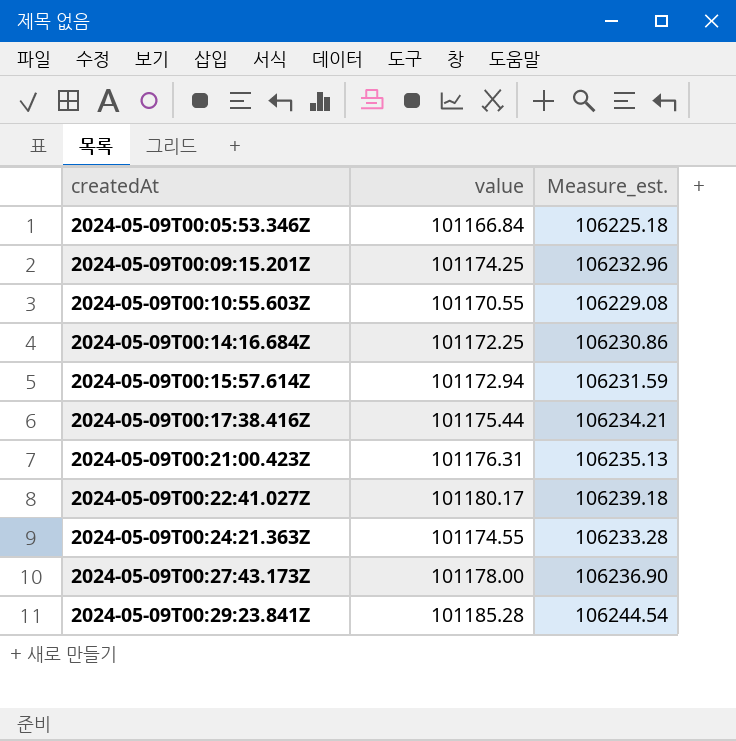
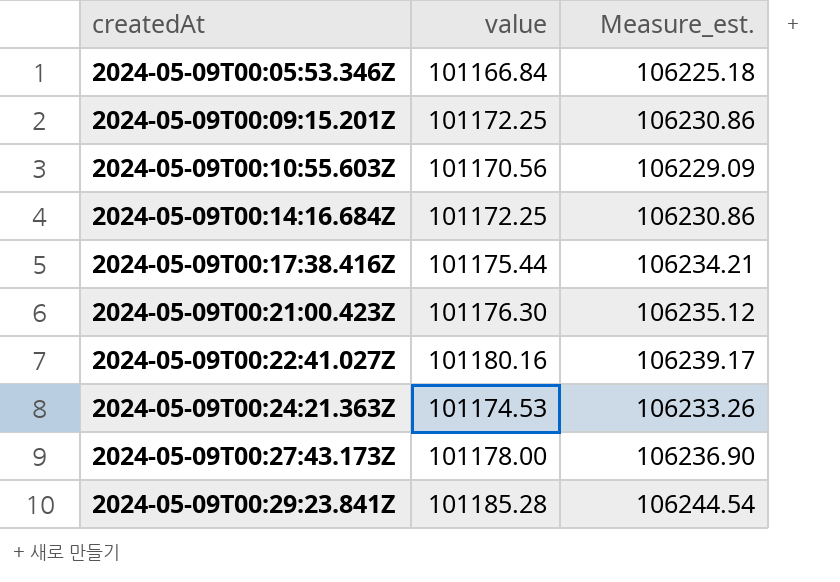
row 2024-05-09T00:15:57.614Z: 101172.94 | 106231.59 -> none
2024-05-09T00:09:15.201Z | value: 101174.25 -> 101172.25
2024-05-09T00:09:15.201Z | Measure_est.: 106232.96 -> 106230.86
2024-05-09T00:10:55.603Z | value: 101170.55 -> 101170.56
2024-05-09T00:10:55.603Z | Measure_est.: 106229.08 -> 106229.09
2024-05-09T00:21:00.423Z | value: 101176.31 -> 101176.30
2024-05-09T00:21:00.423Z | Measure_est.: 106235.13 -> 106235.12
2024-05-09T00:22:41.027Z | value: 101180.17 -> 101180.16
2024-05-09T00:22:41.027Z | Measure_est.: 106239.18 -> 106239.17
2024-05-09T00:24:21.363Z | value: 101174.55 -> 101174.53
2024-05-09T00:24:21.363Z | Measure_est.: 106233.28 -> 106233.26

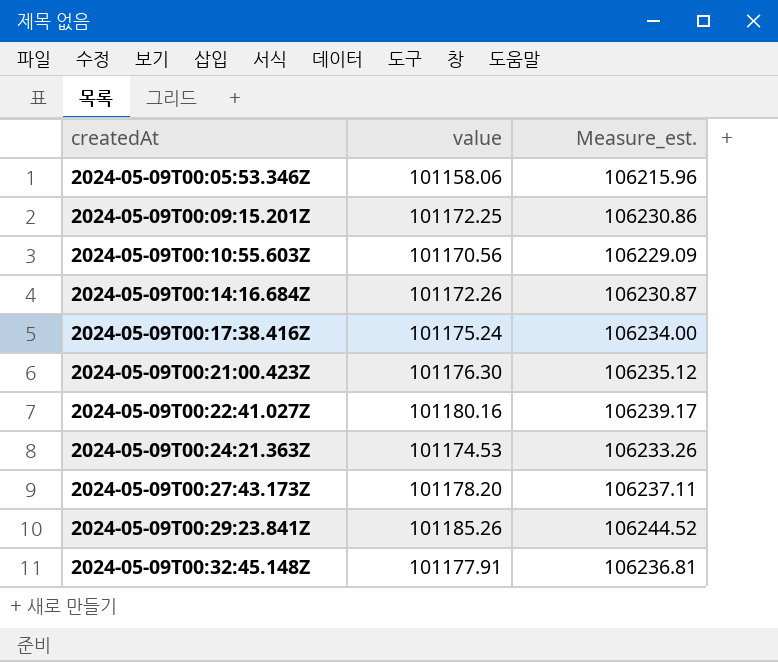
2024-05-09T00:05:53.346Z | value: 101166.84 -> 101158.06
2024-05-09T00:05:53.346Z | Measure_est.: 106225.18 -> 106215.96
2024-05-09T00:14:16.684Z | value: 101172.25 -> 101172.26
2024-05-09T00:14:16.684Z | Measure_est.: 106230.86 -> 106230.87
2024-05-09T00:17:38.416Z | value: 101175.44 -> 101175.24
2024-05-09T00:17:38.416Z | Measure_est.: 106234.21 -> 106234.00
2024-05-09T00:27:43.173Z | value: 101178.00 -> 101178.20
2024-05-09T00:27:43.173Z | Measure_est.: 106236.90 -> 106237.11
2024-05-09T00:29:23.841Z | value: 101185.28 -> 101185.26
2024-05-09T00:29:23.841Z | Measure_est.: 106244.54 -> 106244.52
row 2024-05-09T00:32:45.148Z: none -> 101177.91 | 106236.81

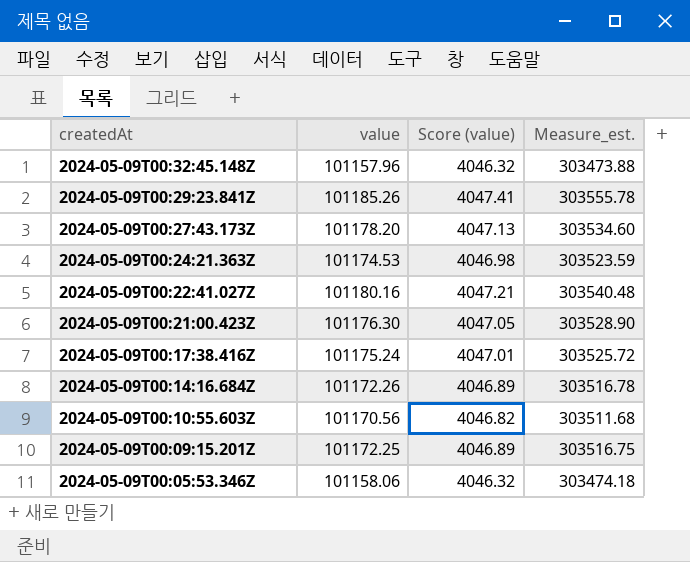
row order: createdAt ascending -> createdAt descending
column Score (value) | formula: none -> [value] * 0.04
column Measure_est. | formula: [value] * 1.05 -> [value] * 3
2024-05-09T00:32:45.148Z | value: 101177.91 -> 101157.96

